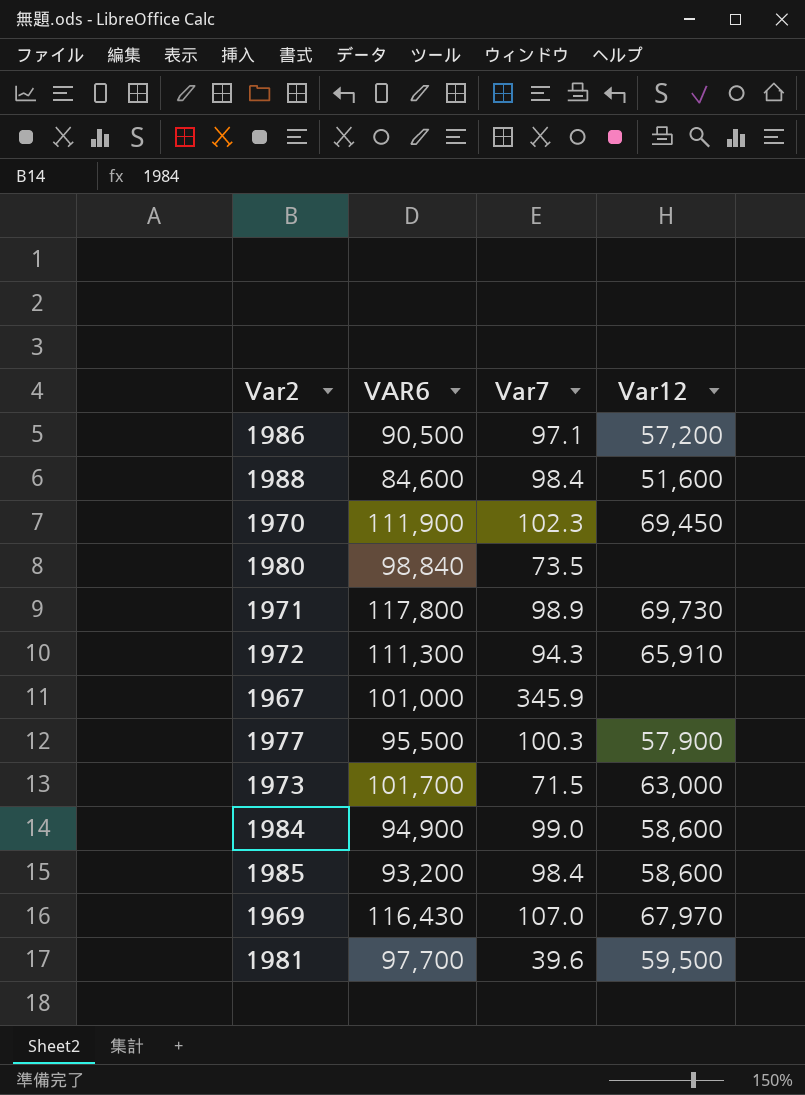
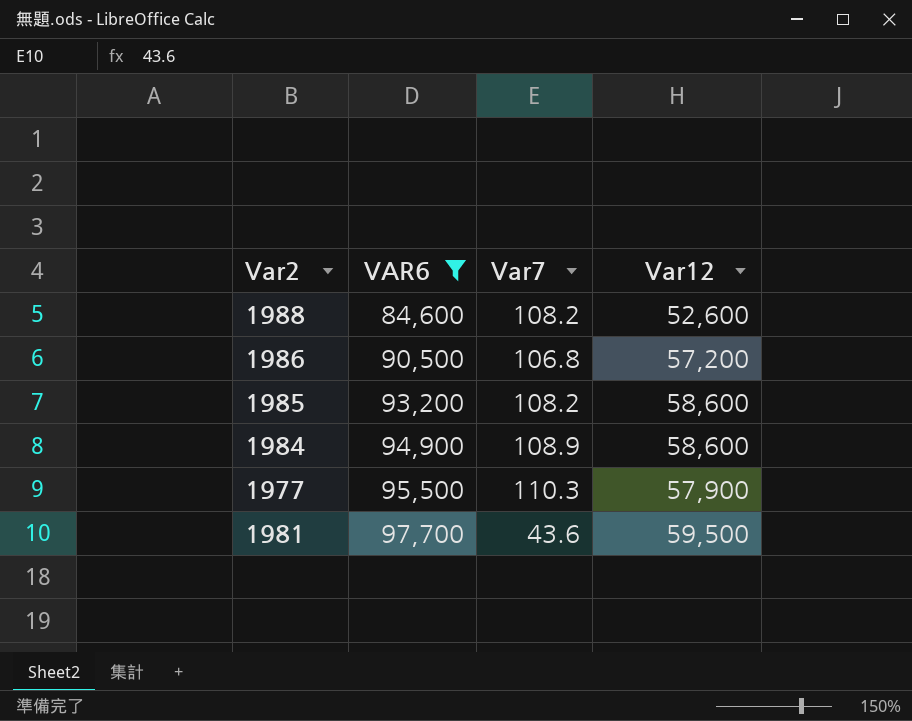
filter: none -> VAR6 <= 97,700
row order: none -> VAR6 ascending
1988 | Var7: 98.4 -> 108.2
1988 | Var12: 51,600 -> 52,600
1986 | Var7: 97.1 -> 106.8
1985 | Var7: 98.4 -> 108.2
1984 | Var7: 99.0 -> 108.9
1977 | Var7: 100.3 -> 110.3
1981 | Var7: 39.6 -> 43.6

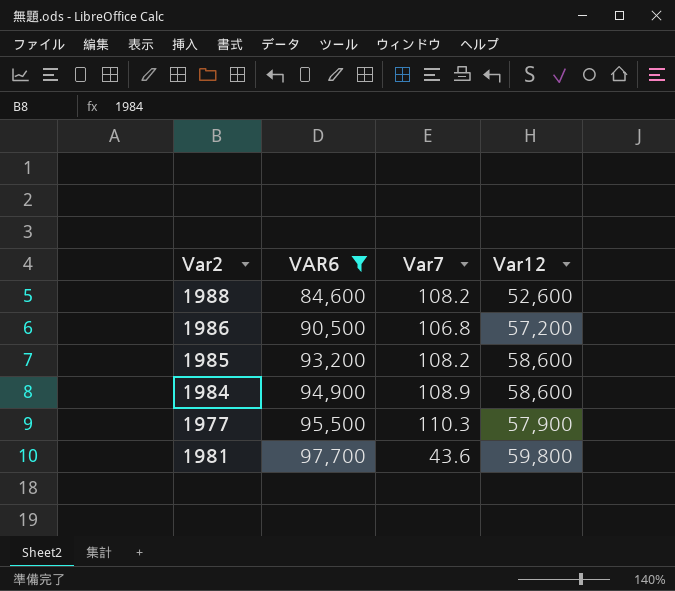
1981 | Var12: 59,500 -> 59,800

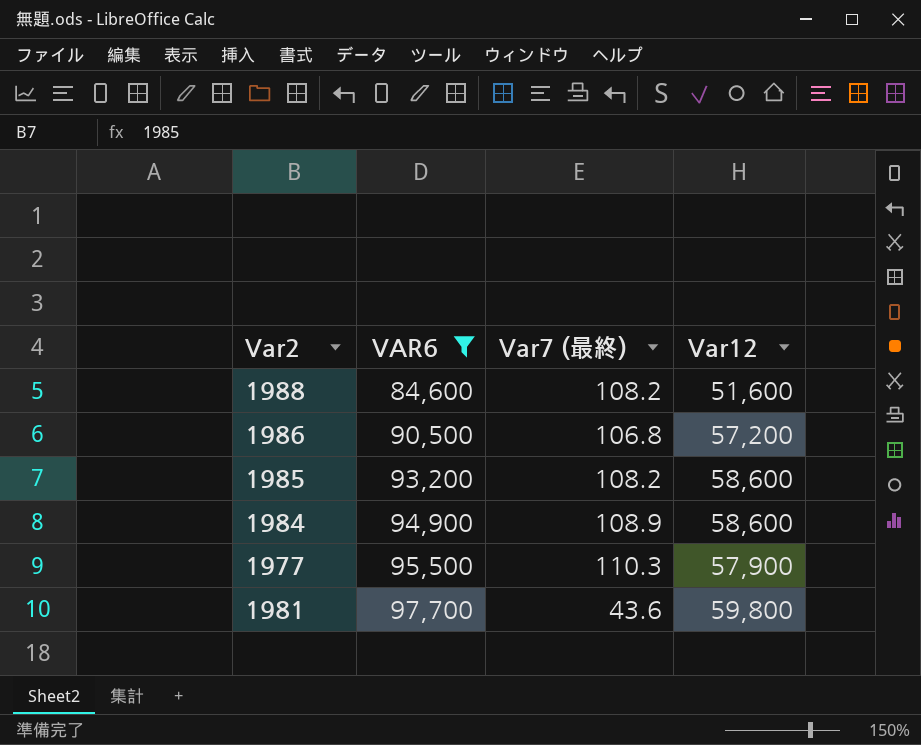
column name: Var7 -> Var7 (最終)
1988 | Var12: 52,600 -> 51,600

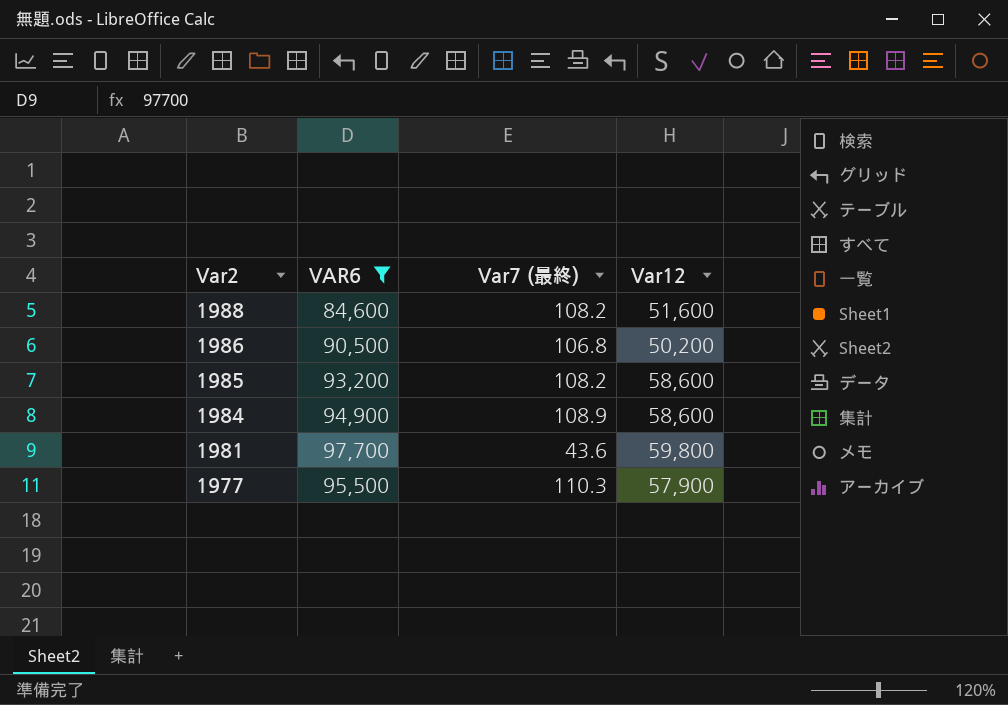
row order: VAR6 ascending -> Var2 descending
1986 | Var12: 57,200 -> 50,200

